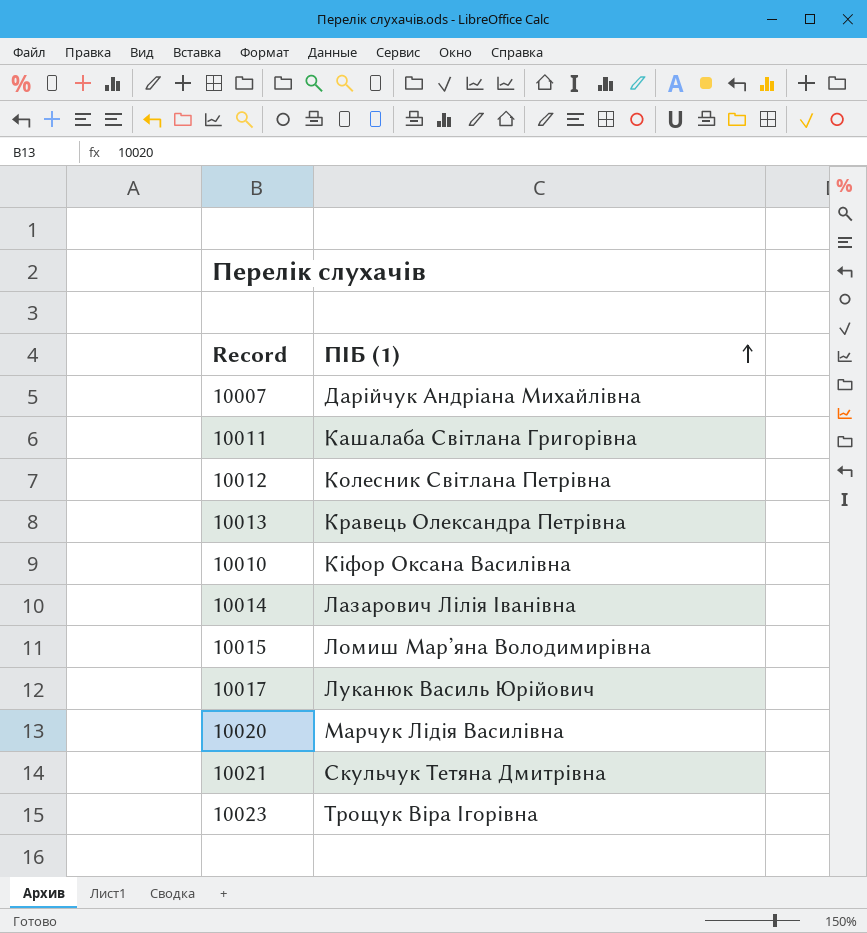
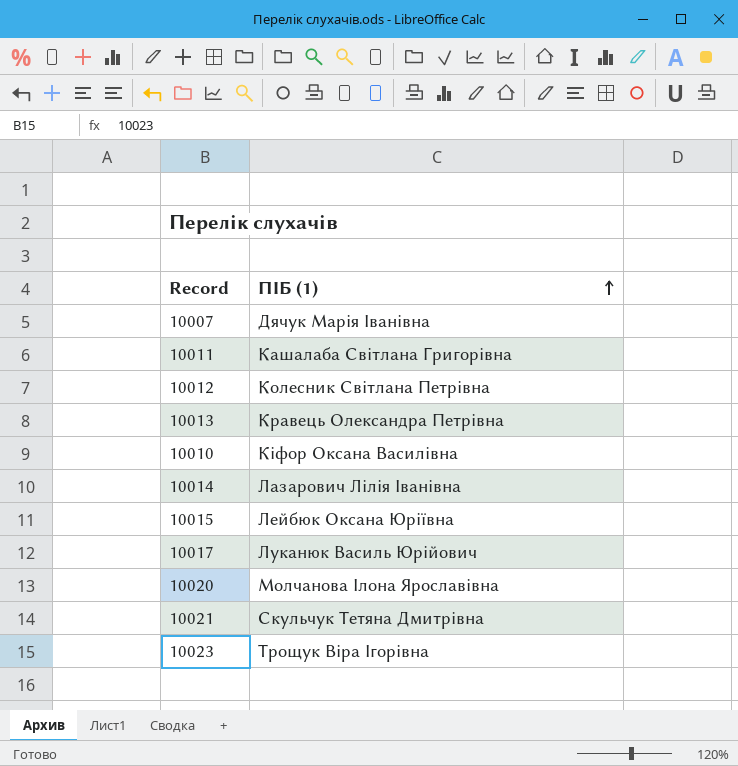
10007 | ПІБ (1): Дарійчук Андріана Михайлівна -> Дячук Марія Іванівна
10015 | ПІБ (1): Ломиш Мар’яна Володимирівна -> Лейбюк Оксана Юріївна
10020 | ПІБ (1): Марчук Лідія Василівна -> Молчанова Ілона Ярославівна

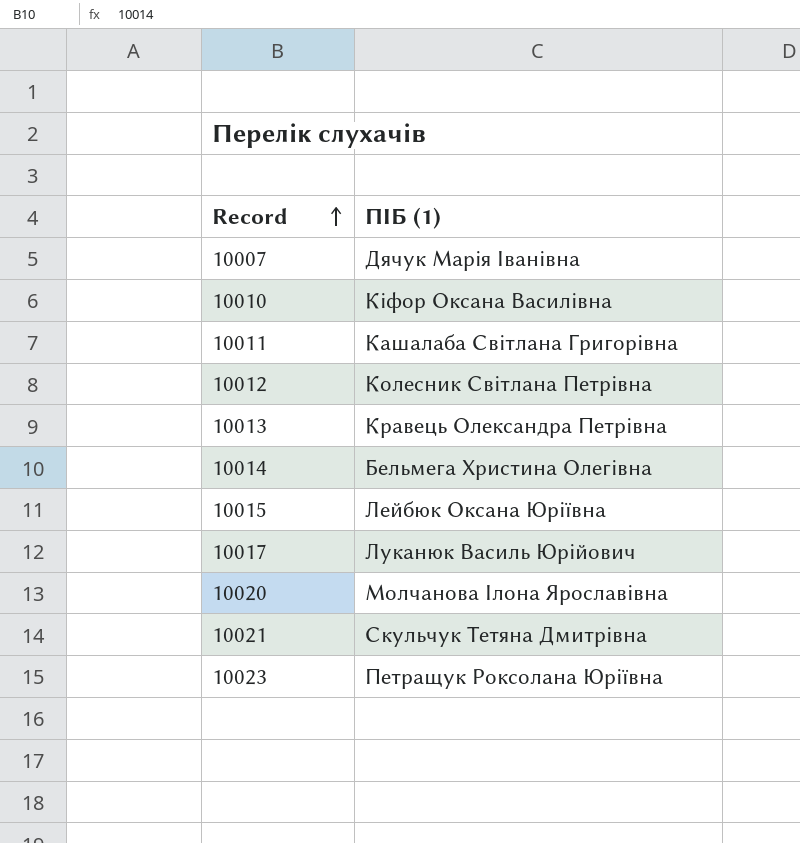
row order: ПІБ (1) ascending -> Record ascending
10014 | ПІБ (1): Лазарович Лілія Іванівна -> Бельмега Христина Олегівна
10023 | ПІБ (1): Трощук Віра Ігорівна -> Петращук Роксолана Юріївна

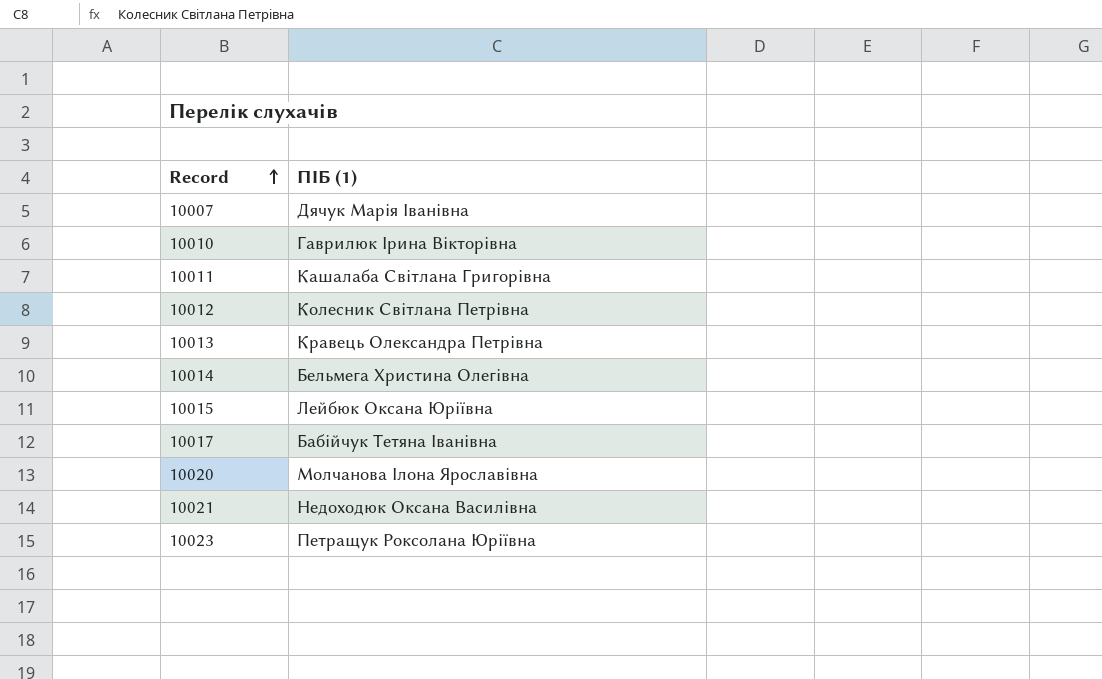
10010 | ПІБ (1): Кіфор Оксана Василівна -> Гаврилюк Ірина Вікторівна
10017 | ПІБ (1): Луканюк Василь Юрійович -> Бабійчук Тетяна Іванівна
10021 | ПІБ (1): Скульчук Тетяна Дмитрівна -> Недоходюк Оксана Василівна

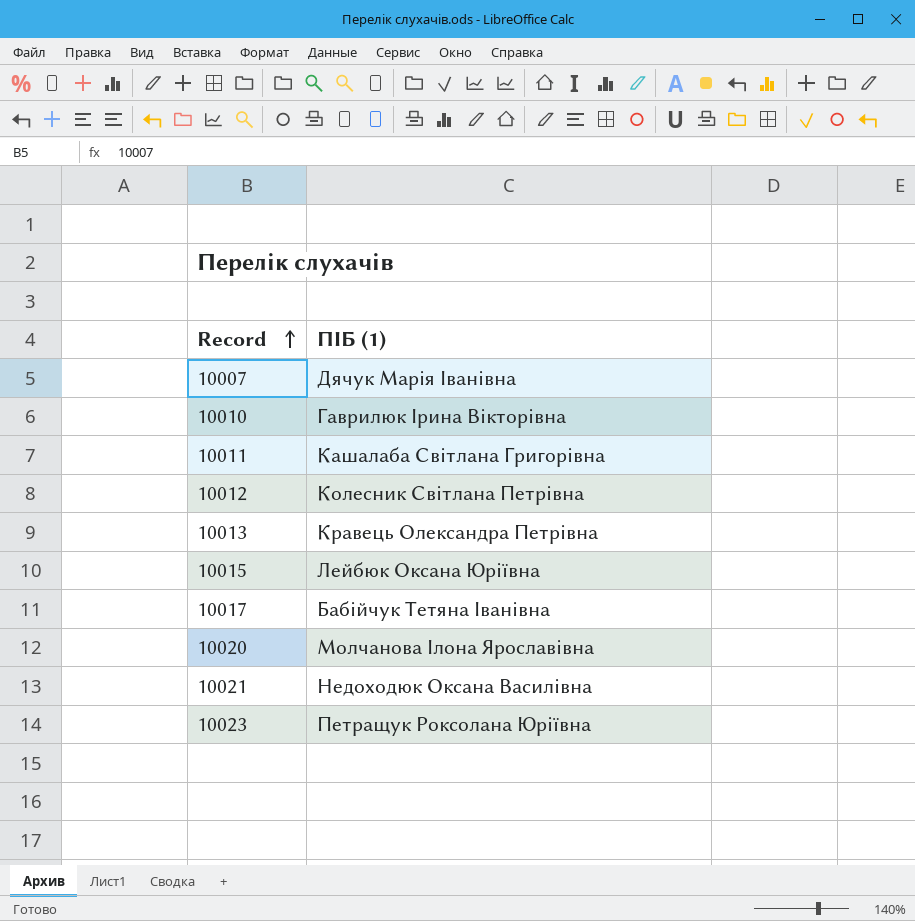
row 10014: Бельмега Христина Олегівна -> none

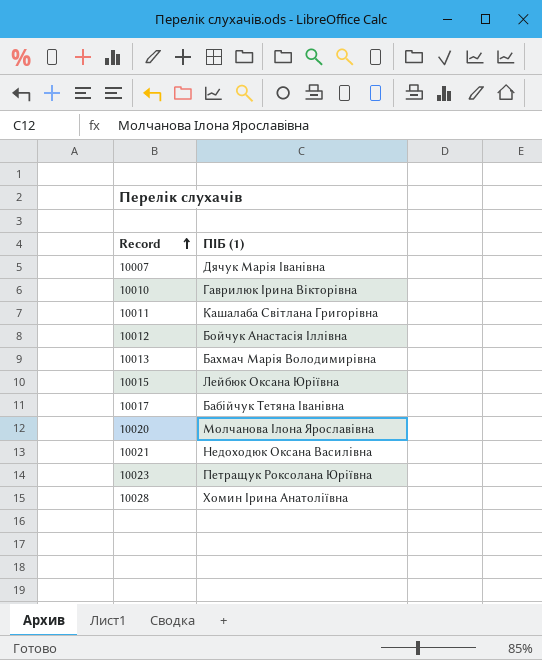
10012 | ПІБ (1): Колесник Світлана Петрівна -> Бойчук Анастасія Іллівна
10013 | ПІБ (1): Кравець Олександра Петрівна -> Бахмач Марія Володимирівна
row 10028: none -> Хомин Ірина Анатоліївна

